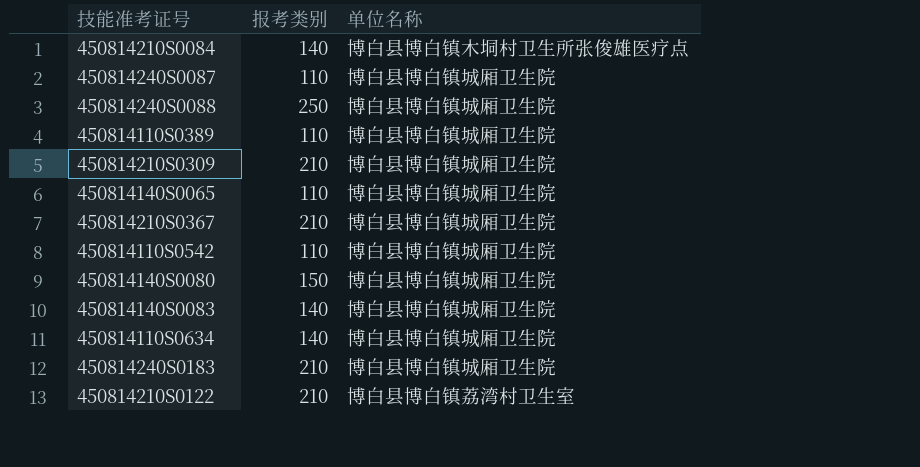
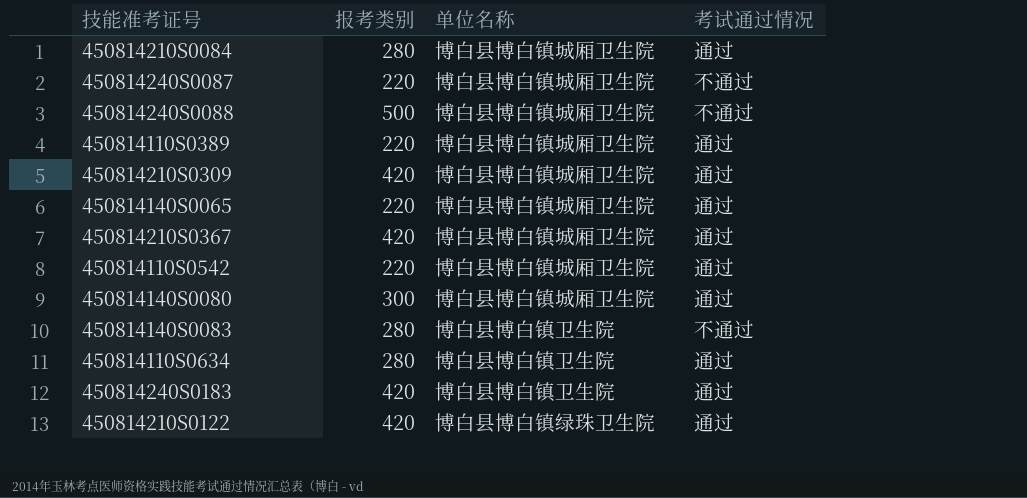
column 考试通过情况 | position: none -> 4
450814210S0084 | 报考类别: 140 -> 280
450814210S0084 | 单位名称: 博白县博白镇木垌村卫生所张俊雄医疗点 -> 博白县博白镇城厢卫生院
450814240S0087 | 报考类别: 110 -> 220
450814240S0088 | 报考类别: 250 -> 500
450814110S0389 | 报考类别: 110 -> 220
450814210S0309 | 报考类别: 210 -> 420
450814140S0065 | 报考类别: 110 -> 220
450814210S0367 | 报考类别: 210 -> 420
450814110S0542 | 报考类别: 110 -> 220
450814140S0080 | 报考类别: 150 -> 300
450814140S0083 | 报考类别: 140 -> 280
450814140S0083 | 单位名称: 博白县博白镇城厢卫生院 -> 博白县博白镇卫生院
450814110S0634 | 报考类别: 140 -> 280
450814110S0634 | 单位名称: 博白县博白镇城厢卫生院 -> 博白县博白镇卫生院
450814240S0183 | 报考类别: 210 -> 420
450814240S0183 | 单位名称: 博白县博白镇城厢卫生院 -> 博白县博白镇卫生院
450814210S0122 | 报考类别: 210 -> 420
450814210S0122 | 单位名称: 博白县博白镇荔湾村卫生室 -> 博白县博白镇绿珠卫生院

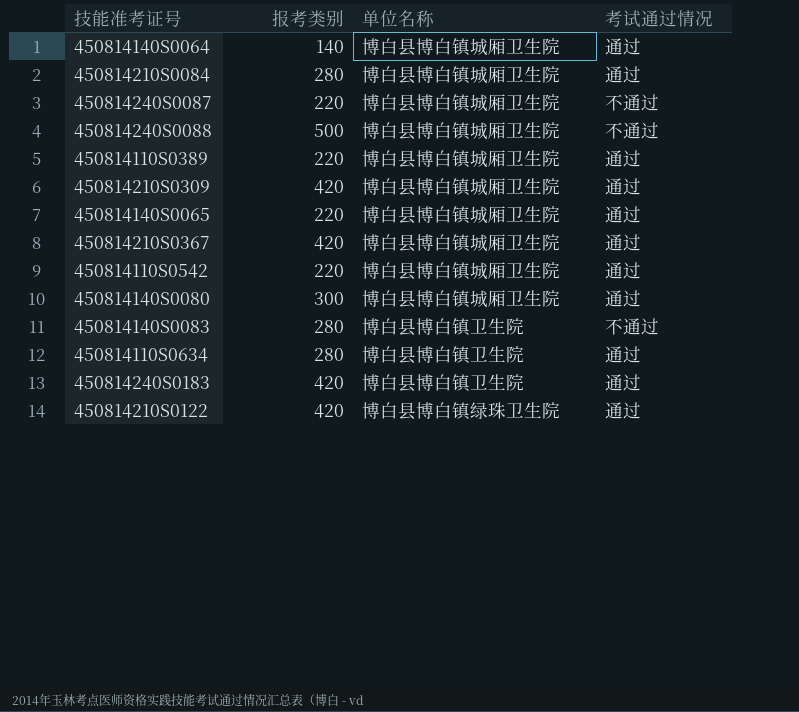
row 450814140S0064: none -> 140 | 博白县博白镇城厢卫生院 | 通过

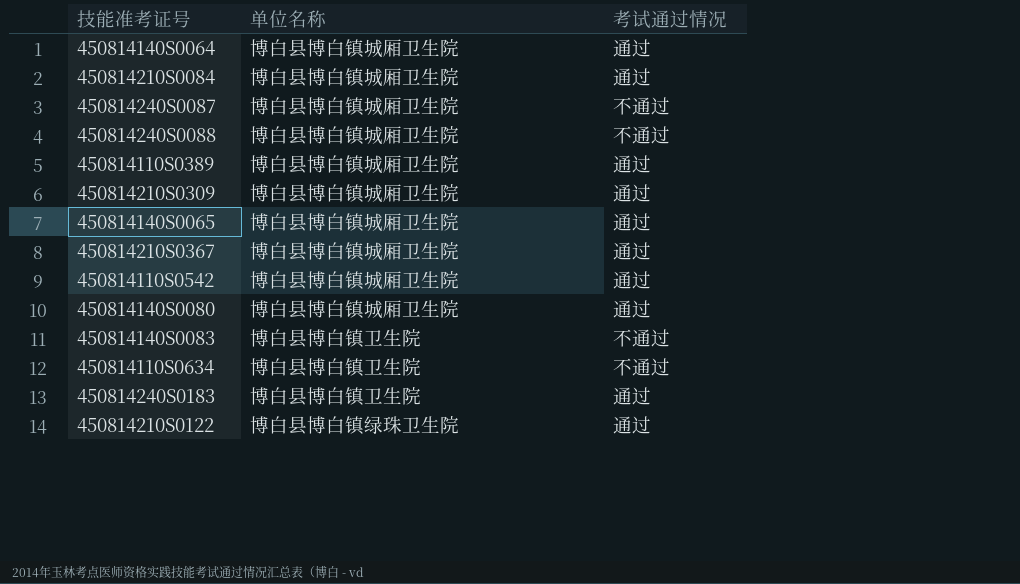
column 报考类别 | position: 2 -> none
450814110S0634 | 考试通过情况: 通过 -> 不通过

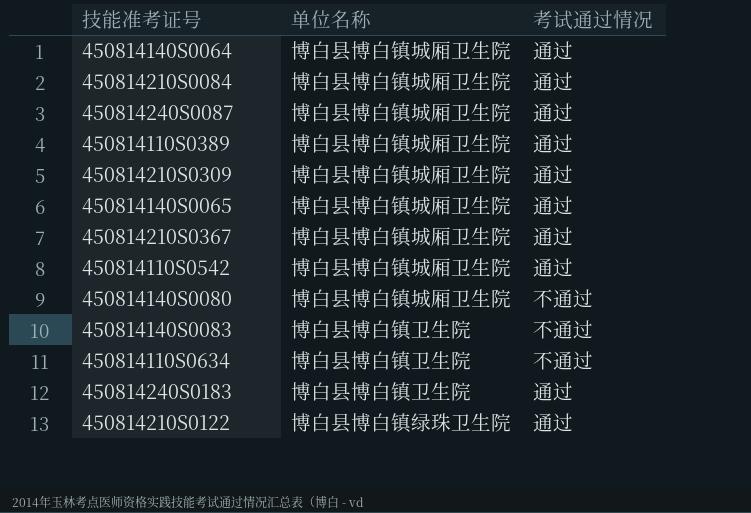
row 450814240S0088: 博白县博白镇城厢卫生院 | 不通过 -> none
450814240S0087 | 考试通过情况: 不通过 -> 通过
450814140S0080 | 考试通过情况: 通过 -> 不通过

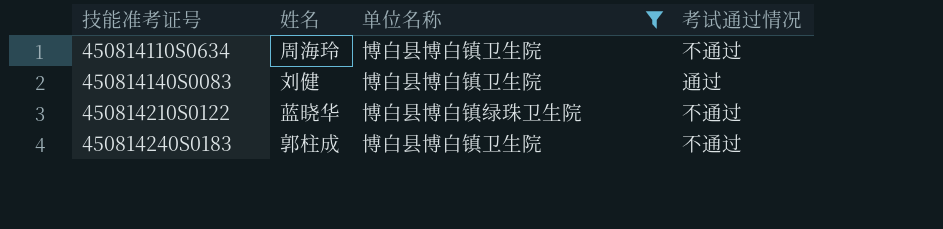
filter: none -> 单位名称 != 博白县博白镇城厢卫生院
row order: none -> 技能准考证号 ascending
column 姓名 | position: none -> 2
450814140S0083 | 考试通过情况: 不通过 -> 通过
450814210S0122 | 考试通过情况: 通过 -> 不通过
450814240S0183 | 考试通过情况: 通过 -> 不通过

